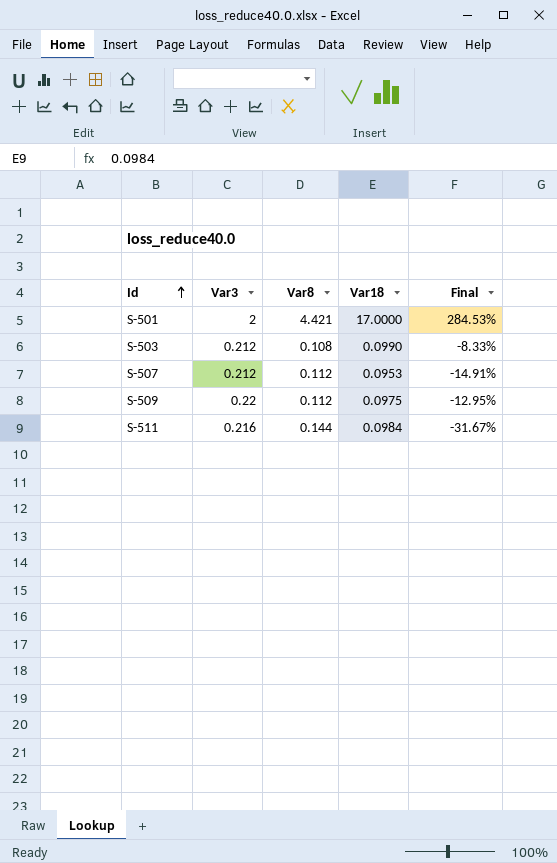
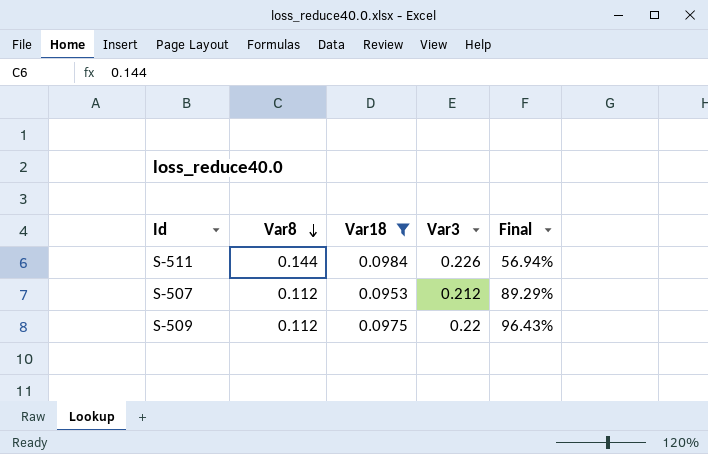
filter: none -> Var18 <= 0.0984
row order: Id ascending -> Var8 descending
column Var3 | position: 2 -> 4
column Final | formula: ([Var18] - [Var8]) / [Var8] -> ([Var3] - [Var8]) / [Var8]
S-511 | Var3: 0.216 -> 0.226

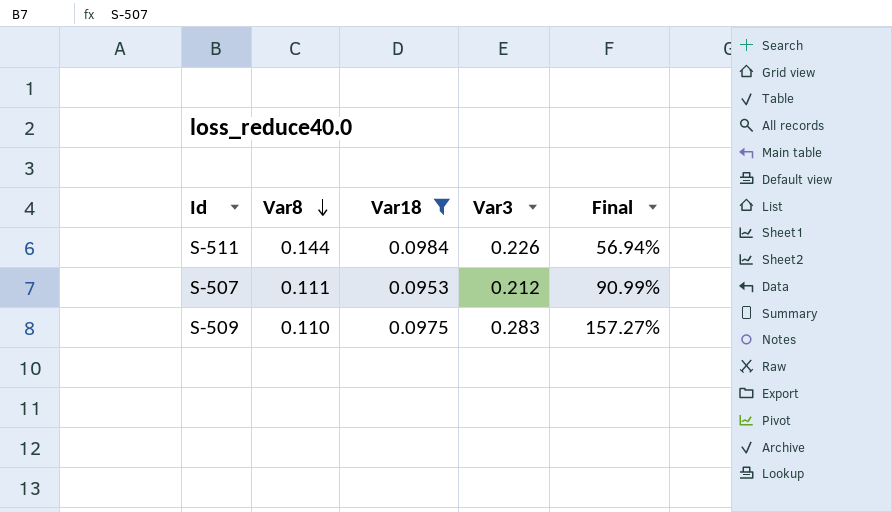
S-507 | Var8: 0.112 -> 0.111
S-507 | Final: 89.29% -> 90.99%
S-509 | Var8: 0.112 -> 0.110
S-509 | Var3: 0.22 -> 0.283
S-509 | Final: 96.43% -> 157.27%

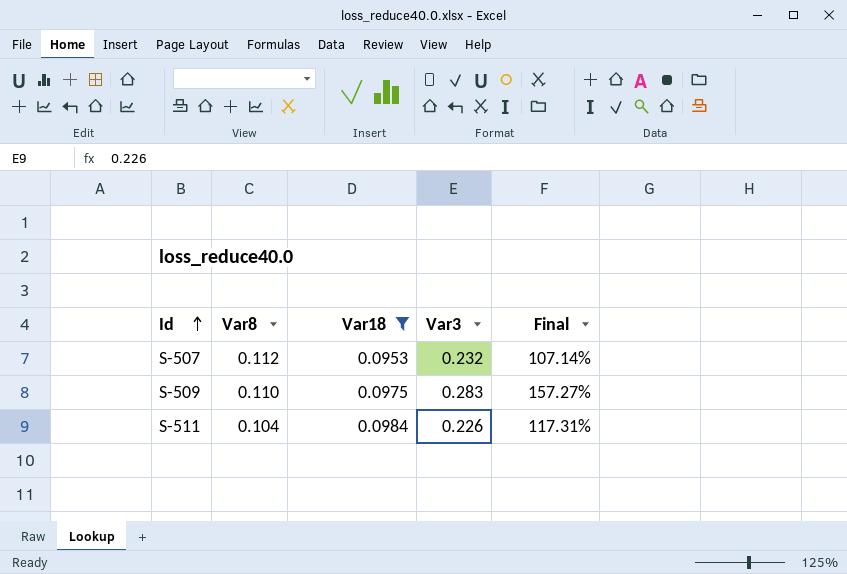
row order: Var8 descending -> Id ascending
S-507 | Var8: 0.111 -> 0.112
S-507 | Var3: 0.212 -> 0.232
S-507 | Final: 90.99% -> 107.14%
S-511 | Var8: 0.144 -> 0.104
S-511 | Final: 56.94% -> 117.31%

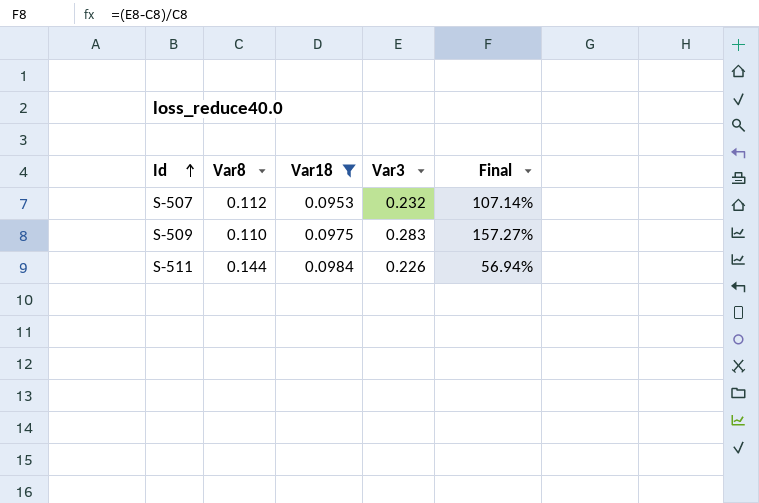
S-511 | Var8: 0.104 -> 0.144
S-511 | Final: 117.31% -> 56.94%

